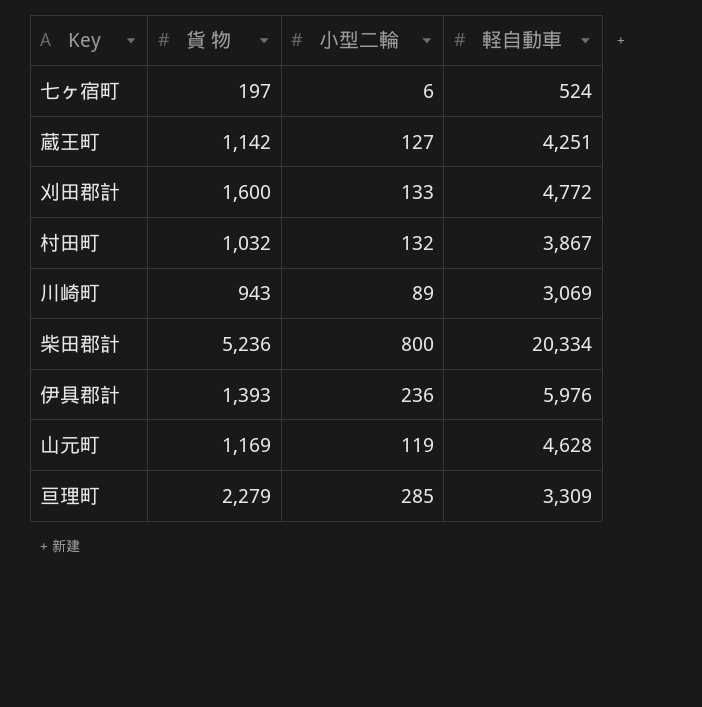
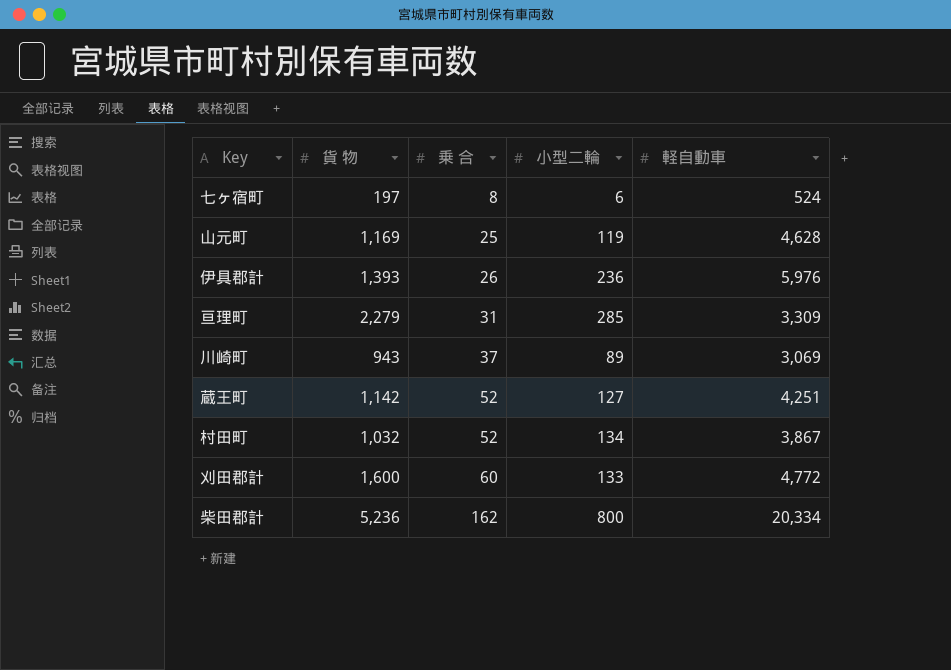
row order: none -> 乗 合 ascending
column 乗 合 | position: none -> 3
村田町 | 小型二輪: 132 -> 134

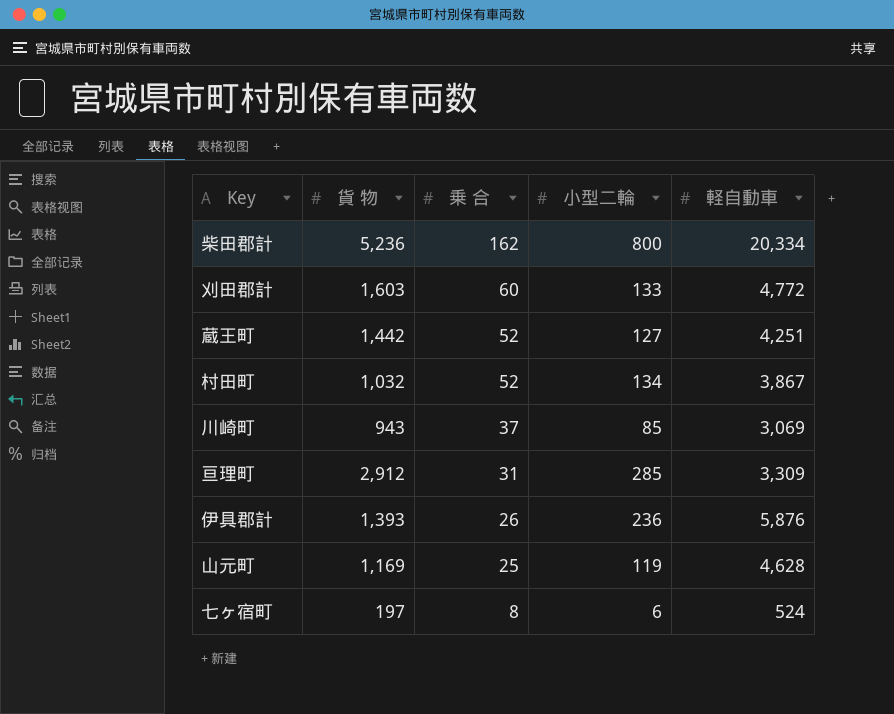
row order: 乗 合 ascending -> 乗 合 descending
刈田郡計 | 貨 物: 1,600 -> 1,603
蔵王町 | 貨 物: 1,142 -> 1,442
川崎町 | 小型二輪: 89 -> 85
亘理町 | 貨 物: 2,279 -> 2,912
伊具郡計 | 軽自動車: 5,976 -> 5,876

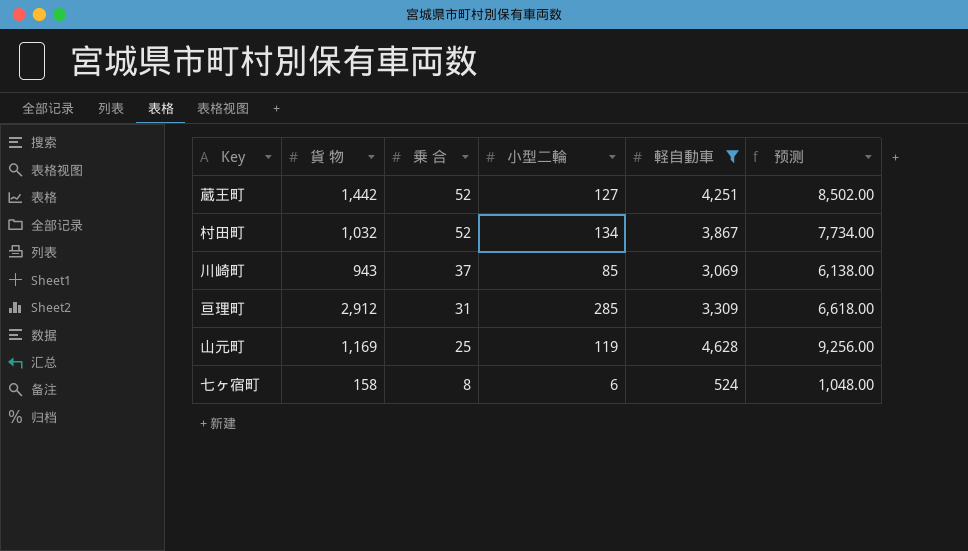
filter: none -> 軽自動車 <= 4,628
column 预测 | formula: none -> [軽自動車] * 2
七ヶ宿町 | 貨 物: 197 -> 158

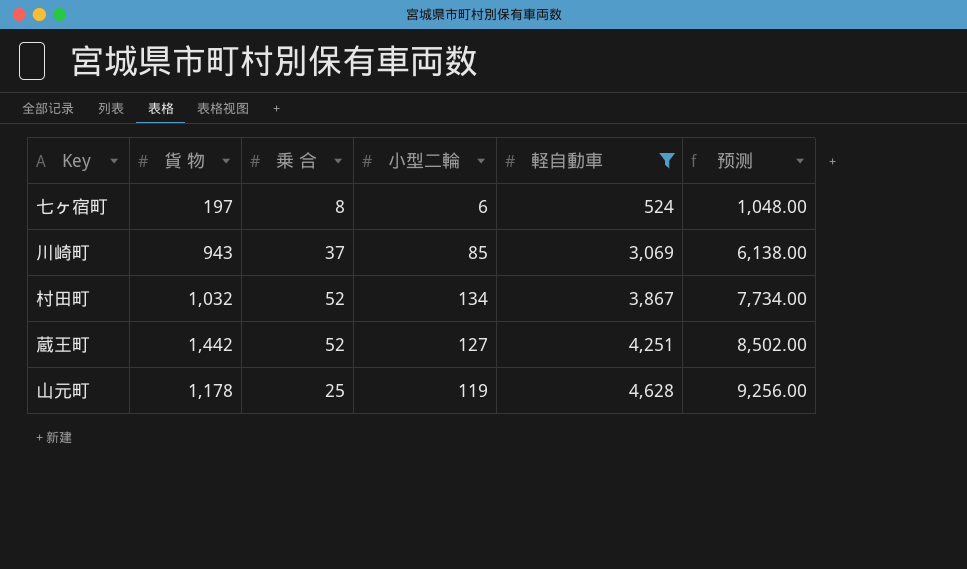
row order: 乗 合 descending -> 軽自動車 ascending
row 亘理町: 2,912 | 31 | 285 | 3,309 | 6,618.00 -> none
七ヶ宿町 | 貨 物: 158 -> 197
山元町 | 貨 物: 1,169 -> 1,178

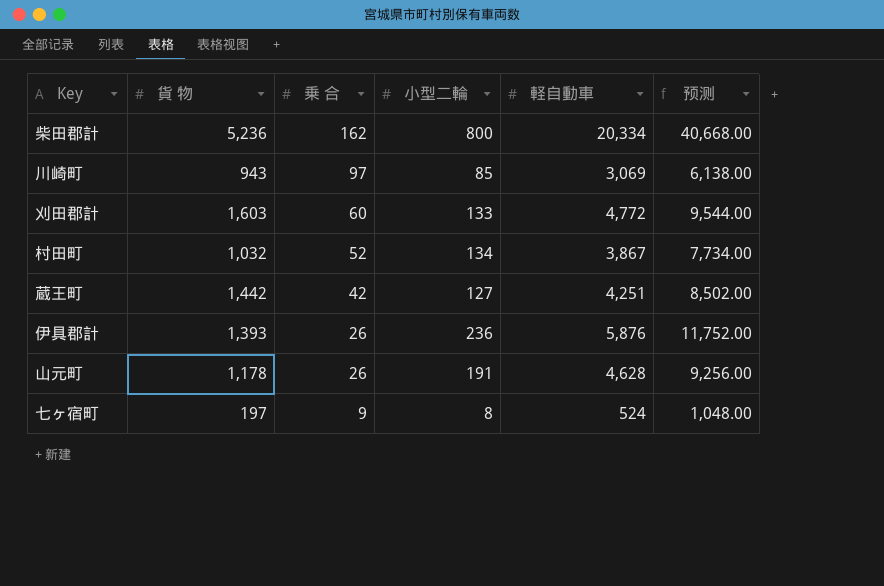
filter: 軽自動車 <= 4,628 -> none
row order: 軽自動車 ascending -> 乗 合 descending
川崎町 | 乗 合: 37 -> 97
蔵王町 | 乗 合: 52 -> 42
山元町 | 乗 合: 25 -> 26
山元町 | 小型二輪: 119 -> 191
七ヶ宿町 | 乗 合: 8 -> 9
七ヶ宿町 | 小型二輪: 6 -> 8

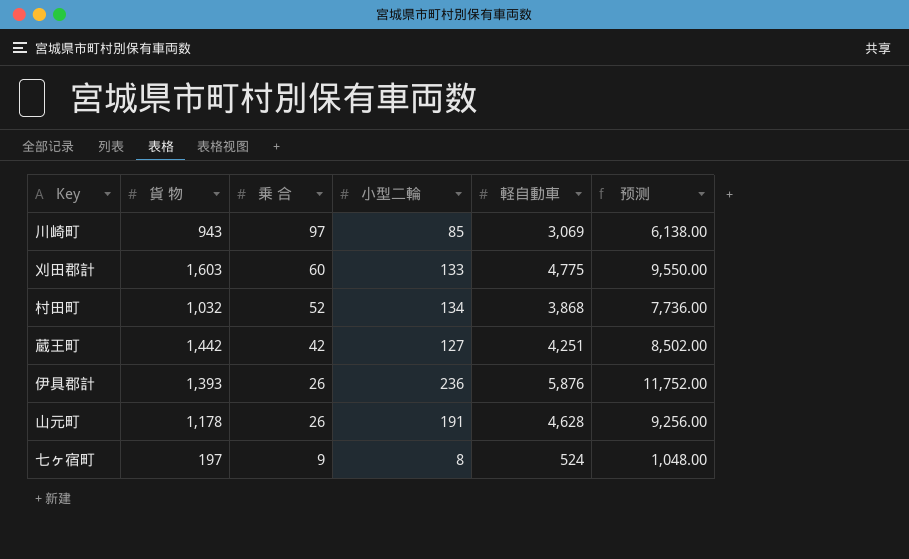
row 柴田郡計: 5,236 | 162 | 800 | 20,334 | 40,668.00 -> none
刈田郡計 | 軽自動車: 4,772 -> 4,775
刈田郡計 | 预测: 9,544.00 -> 9,550.00
村田町 | 軽自動車: 3,867 -> 3,868
村田町 | 预测: 7,734.00 -> 7,736.00

